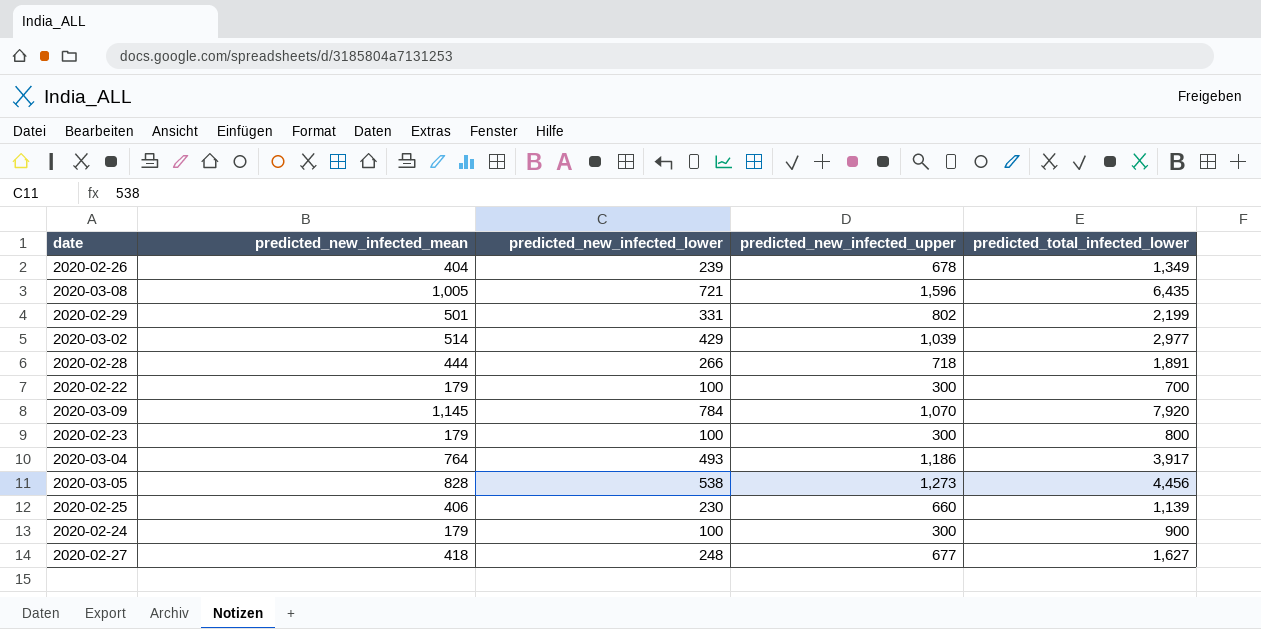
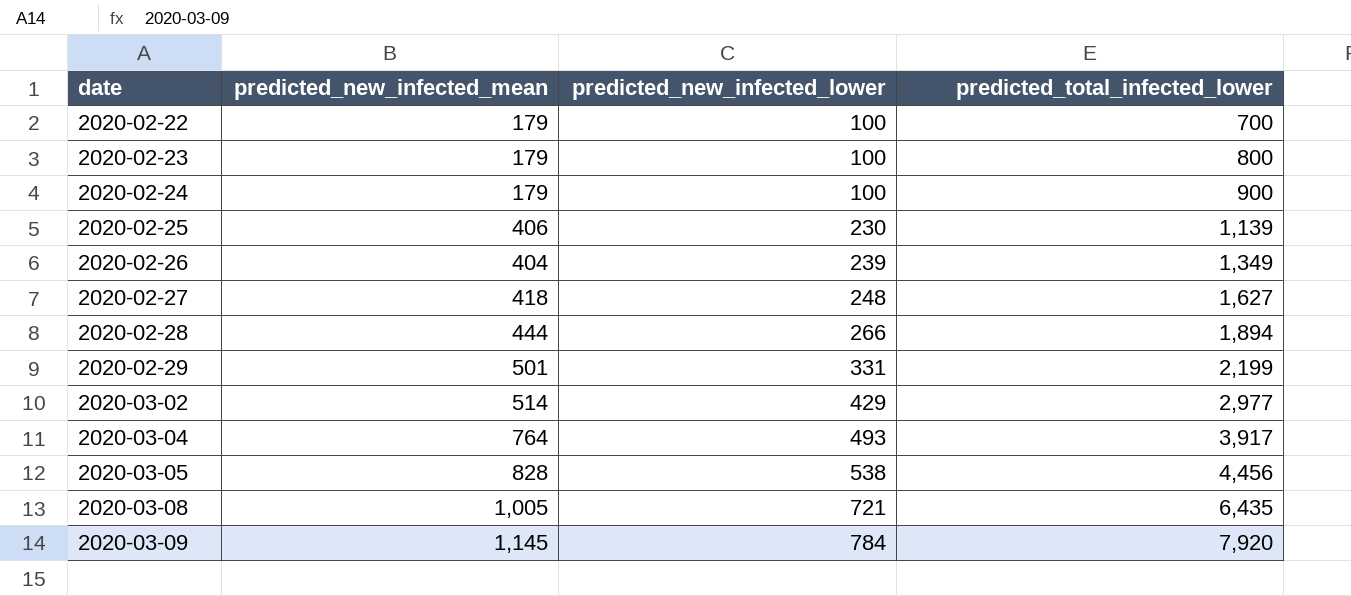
row order: none -> date ascending
column predicted_new_infected_upper | position: 4 -> none
2020-02-28 | predicted_total_infected_lower: 1,891 -> 1,894

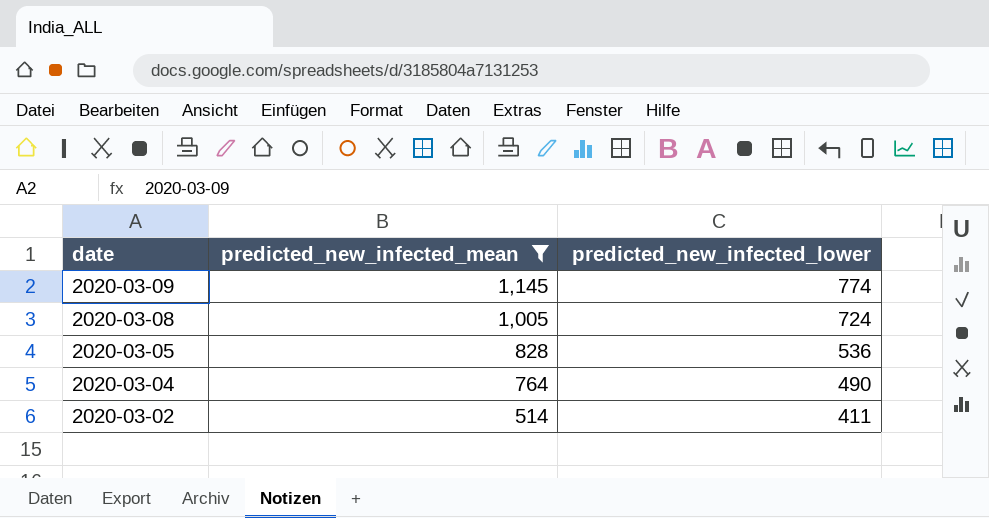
filter: none -> predicted_new_infected_mean >= 514
row order: date ascending -> date descending
column predicted_total_infected_lower | position: 4 -> none
2020-03-09 | predicted_new_infected_lower: 784 -> 774
2020-03-08 | predicted_new_infected_lower: 721 -> 724
2020-03-05 | predicted_new_infected_lower: 538 -> 536
2020-03-04 | predicted_new_infected_lower: 493 -> 490
2020-03-02 | predicted_new_infected_lower: 429 -> 411

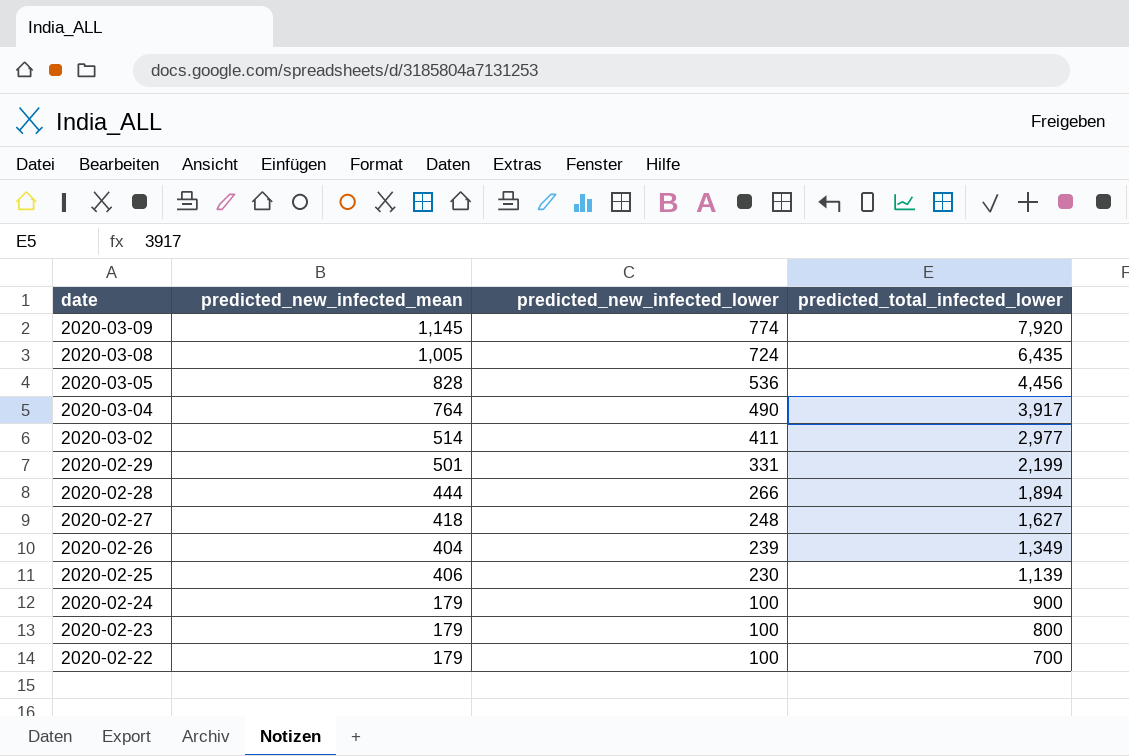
filter: predicted_new_infected_mean >= 514 -> none
column predicted_total_infected_lower | position: none -> 4

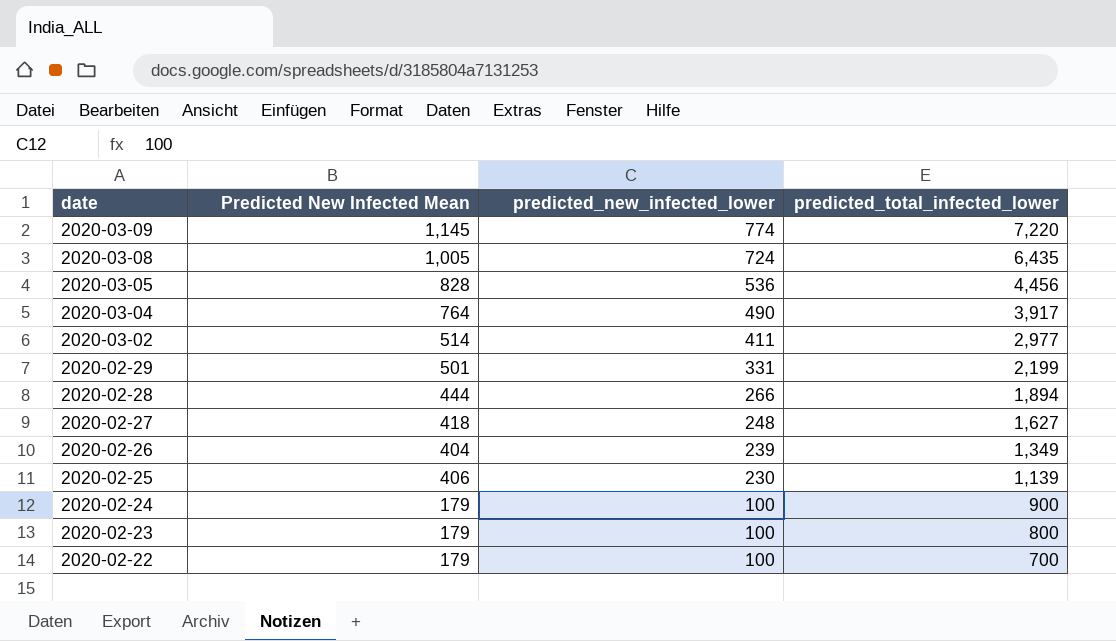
column name: predicted_new_infected_mean -> Predicted New Infected Mean
2020-03-09 | predicted_total_infected_lower: 7,920 -> 7,220

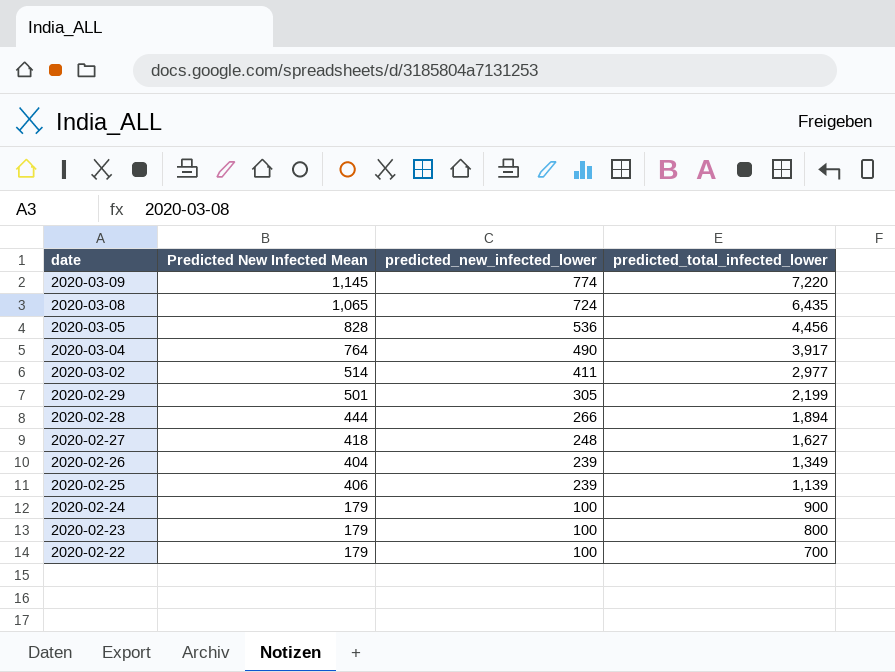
2020-03-08 | Predicted New Infected Mean: 1,005 -> 1,065
2020-02-29 | predicted_new_infected_lower: 331 -> 305
2020-02-25 | predicted_new_infected_lower: 230 -> 239

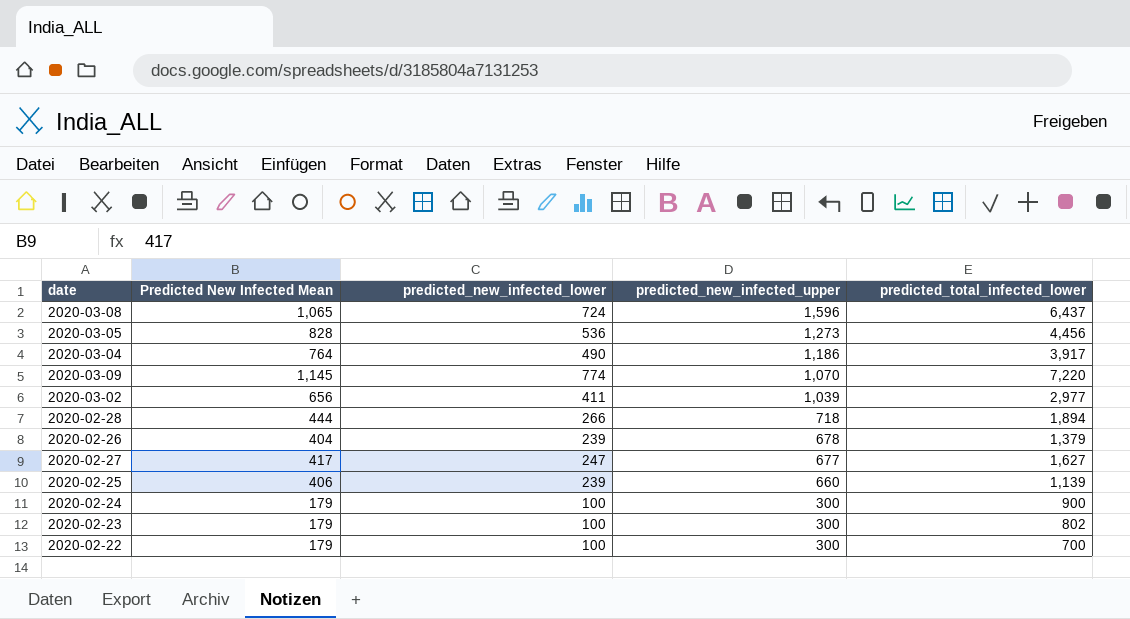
row order: date descending -> predicted_new_infected_upper descending
column predicted_new_infected_upper | position: none -> 4
row 2020-02-29: 501 | 305 | 2,199 -> none
2020-03-08 | predicted_total_infected_lower: 6,435 -> 6,437
2020-03-02 | Predicted New Infected Mean: 514 -> 656
2020-02-26 | predicted_total_infected_lower: 1,349 -> 1,379
2020-02-27 | Predicted New Infected Mean: 418 -> 417
2020-02-27 | predicted_new_infected_lower: 248 -> 247
2020-02-23 | predicted_total_infected_lower: 800 -> 802

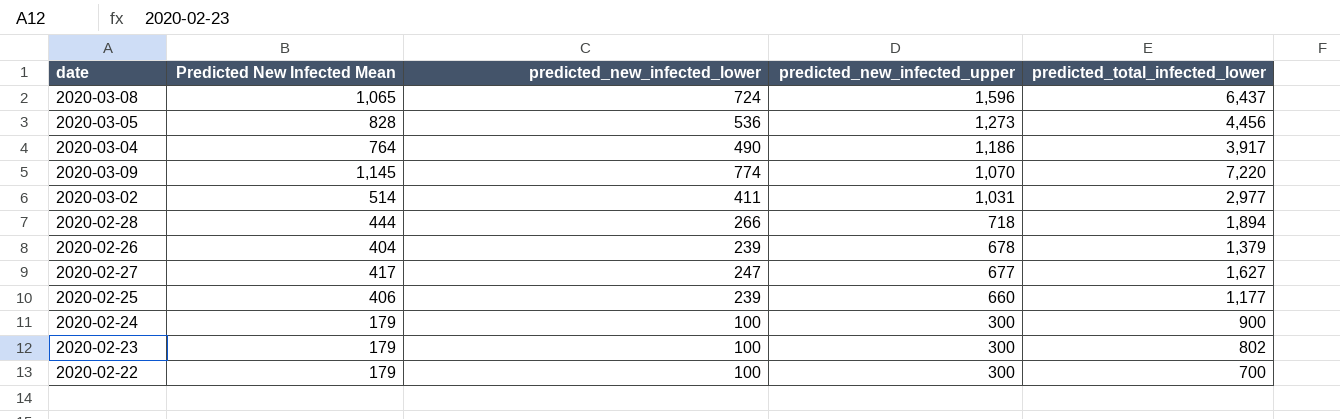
2020-03-02 | Predicted New Infected Mean: 656 -> 514
2020-03-02 | predicted_new_infected_upper: 1,039 -> 1,031
2020-02-25 | predicted_total_infected_lower: 1,139 -> 1,177

